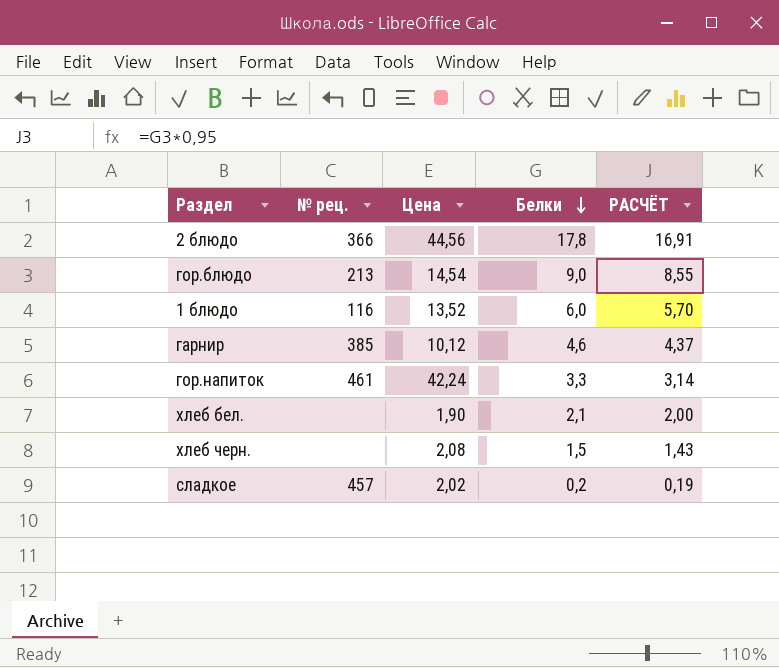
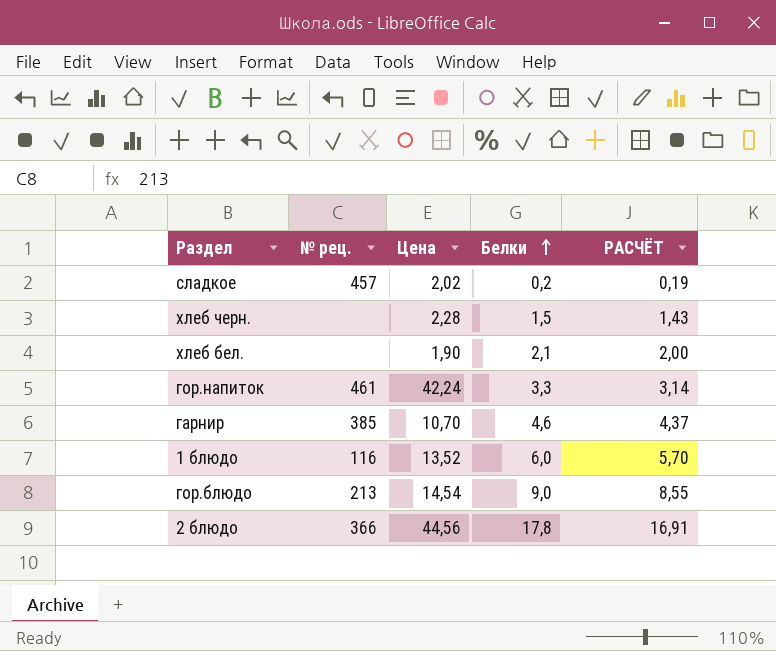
row order: Белки descending -> Белки ascending
хлеб черн. | Цена: 2,08 -> 2,28
гарнир | Цена: 10,12 -> 10,70

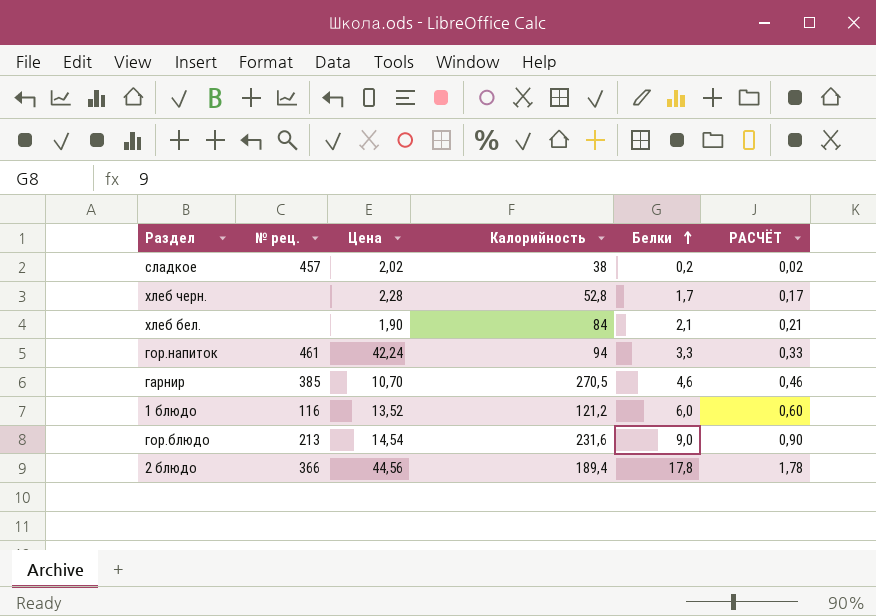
column Калорийность | position: none -> 4
column РАСЧЁТ | formula: [Белки] * 0,95 -> [Белки] * 0,1
хлеб черн. | Белки: 1,5 -> 1,7

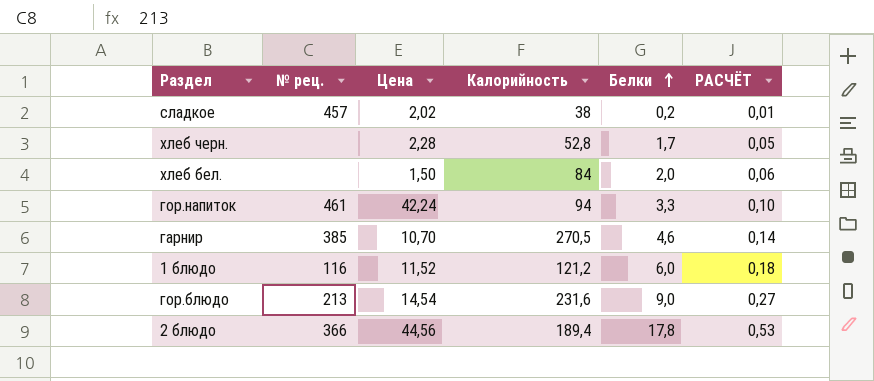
column РАСЧЁТ | formula: [Белки] * 0,1 -> [Белки] * 0,03
хлеб бел. | Цена: 1,90 -> 1,50
хлеб бел. | Белки: 2,1 -> 2,0
1 блюдо | Цена: 13,52 -> 11,52

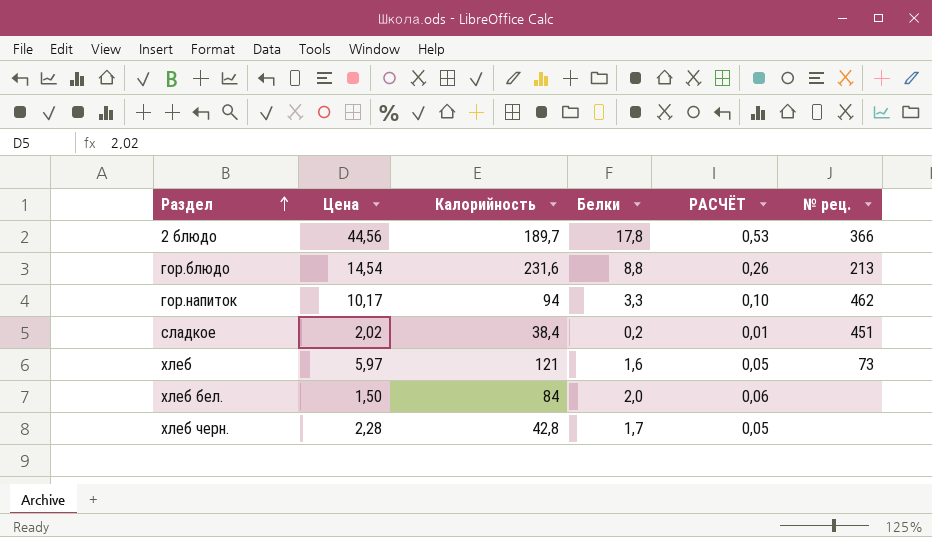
row order: Белки ascending -> Раздел ascending
column № рец. | position: 2 -> 6
row гарнир: 385 | 10,70 | 270,5 | 4,6 | 0,14 -> none
row 1 блюдо: 116 | 11,52 | 121,2 | 6,0 | 0,18 -> none
2 блюдо | Калорийность: 189,4 -> 189,7
гор.блюдо | Белки: 9,0 -> 8,8
гор.блюдо | РАСЧЁТ: 0,27 -> 0,26
гор.напиток | Цена: 42,24 -> 10,17
гор.напиток | № рец.: 461 -> 462
сладкое | Калорийность: 38 -> 38,4
сладкое | № рец.: 457 -> 451
row хлеб: none -> 5,97 | 121 | 1,6 | 0,05 | 73
хлеб черн. | Калорийность: 52,8 -> 42,8

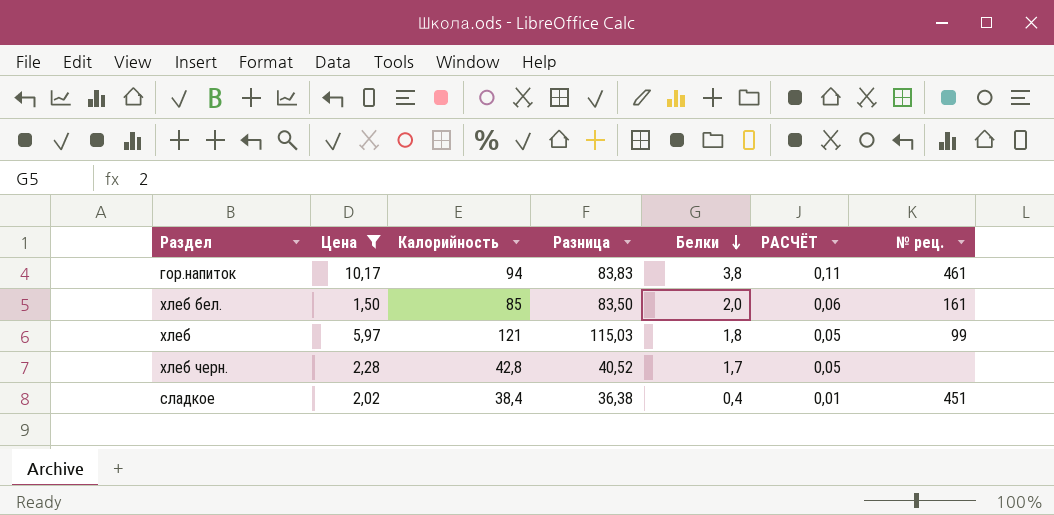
filter: none -> Цена <= 10,17
row order: Раздел ascending -> Белки descending
column Разница | formula: none -> [Калорийность] - [Цена]
гор.напиток | Белки: 3,3 -> 3,8
гор.напиток | РАСЧЁТ: 0,10 -> 0,11
гор.напиток | № рец.: 462 -> 461
хлеб бел. | Калорийность: 84 -> 85
хлеб бел. | № рец.: none -> 161
хлеб | Белки: 1,6 -> 1,8
хлеб | № рец.: 73 -> 99
сладкое | Белки: 0,2 -> 0,4

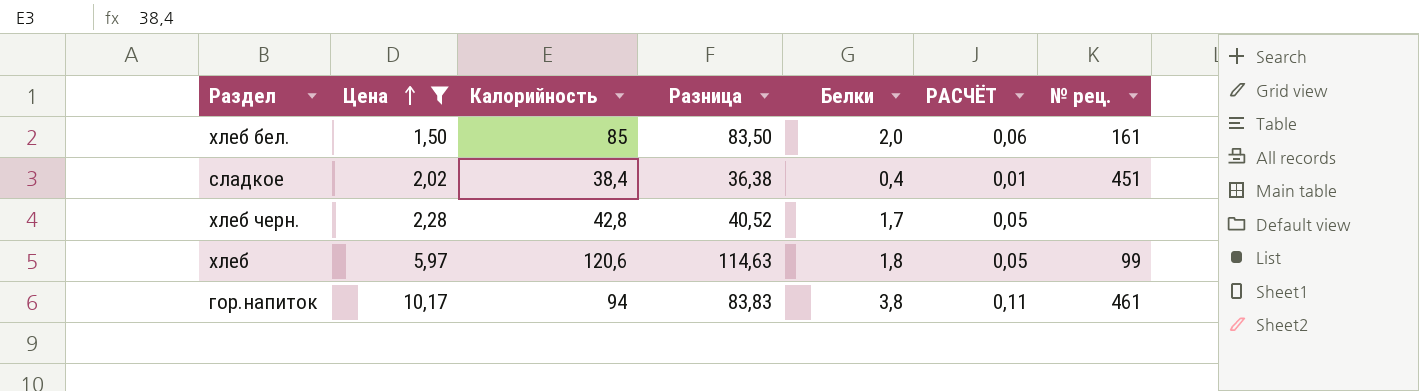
row order: Белки descending -> Цена ascending
хлеб | Калорийность: 121 -> 120,6
хлеб | Разница: 115,03 -> 114,63

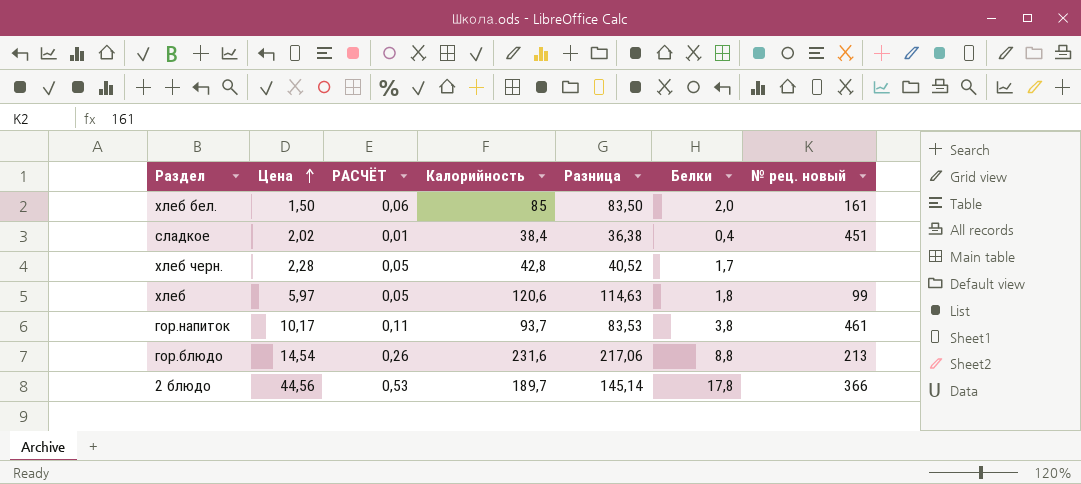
filter: Цена <= 10,17 -> none
column РАСЧЁТ | position: 6 -> 3
column name: № рец. -> № рец. новый
гор.напиток | Калорийность: 94 -> 93,7
гор.напиток | Разница: 83,83 -> 83,53

